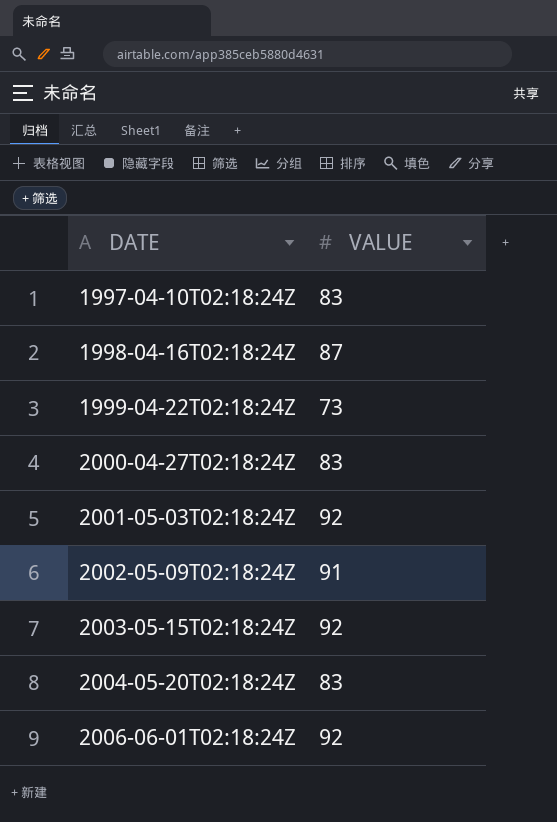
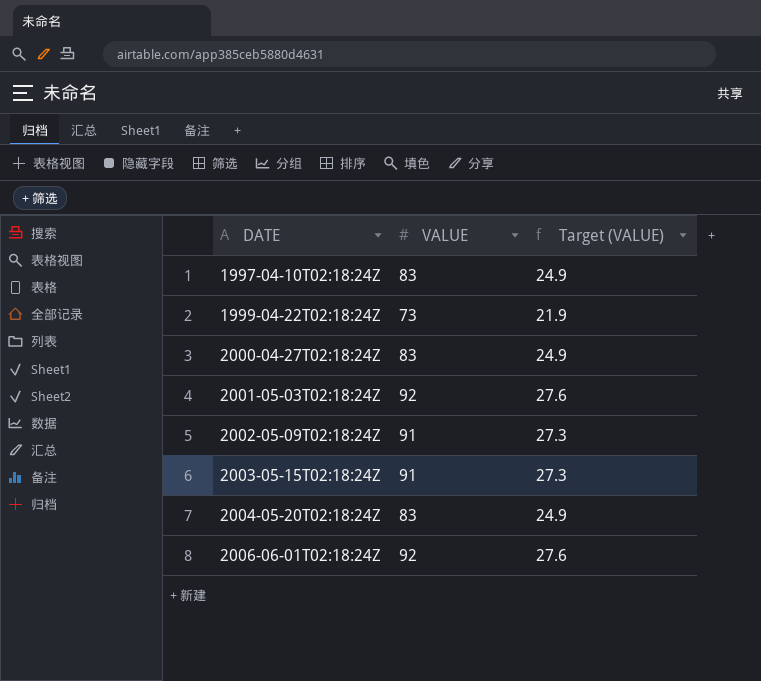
column Target (VALUE) | formula: none -> [VALUE] * 0.3
row 1998-04-16T02:18:24Z: 87 -> none
2003-05-15T02:18:24Z | VALUE: 92 -> 91

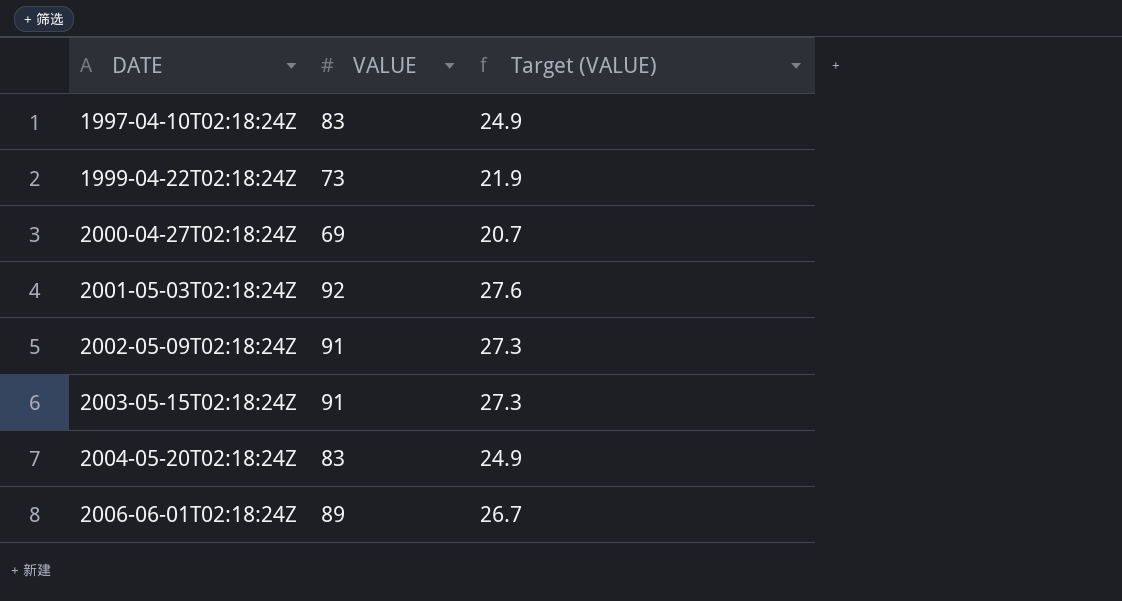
2000-04-27T02:18:24Z | VALUE: 83 -> 69
2000-04-27T02:18:24Z | Target (VALUE): 24.9 -> 20.7
2006-06-01T02:18:24Z | VALUE: 92 -> 89
2006-06-01T02:18:24Z | Target (VALUE): 27.6 -> 26.7

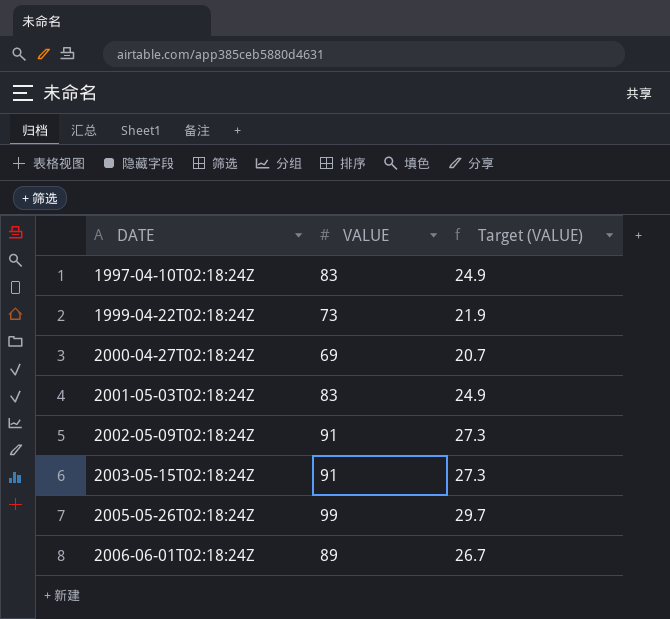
row 2004-05-20T02:18:24Z: 83 | 24.9 -> none
2001-05-03T02:18:24Z | VALUE: 92 -> 83
2001-05-03T02:18:24Z | Target (VALUE): 27.6 -> 24.9
row 2005-05-26T02:18:24Z: none -> 99 | 29.7

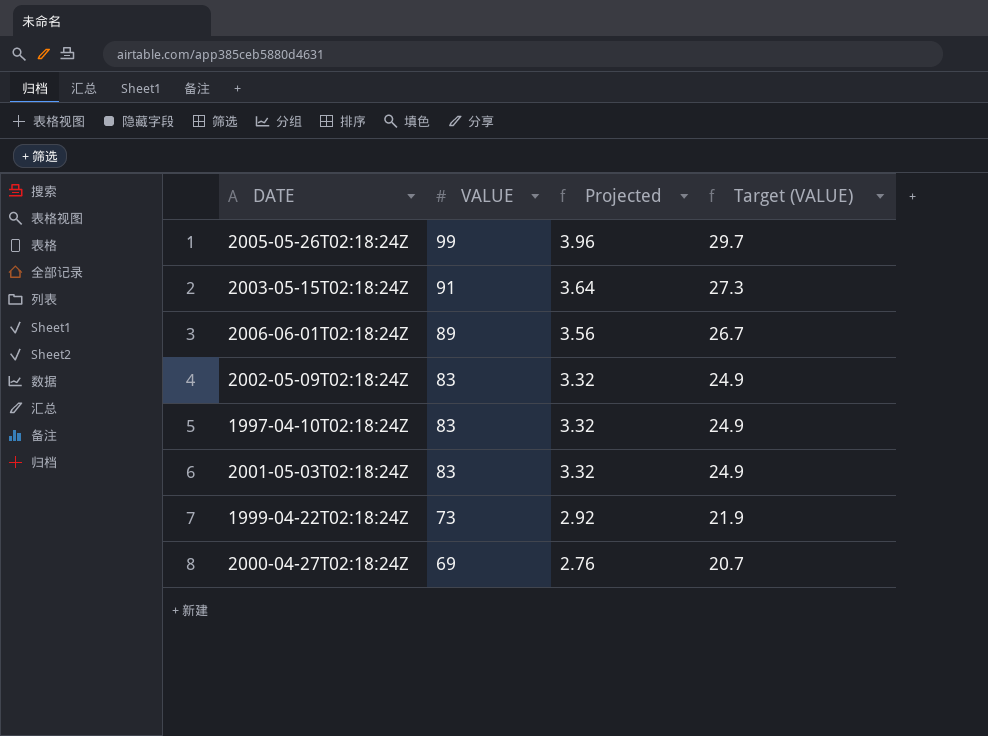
row order: DATE ascending -> VALUE descending
column Projected | formula: none -> [VALUE] * 0.04
2002-05-09T02:18:24Z | VALUE: 91 -> 83
2002-05-09T02:18:24Z | Target (VALUE): 27.3 -> 24.9

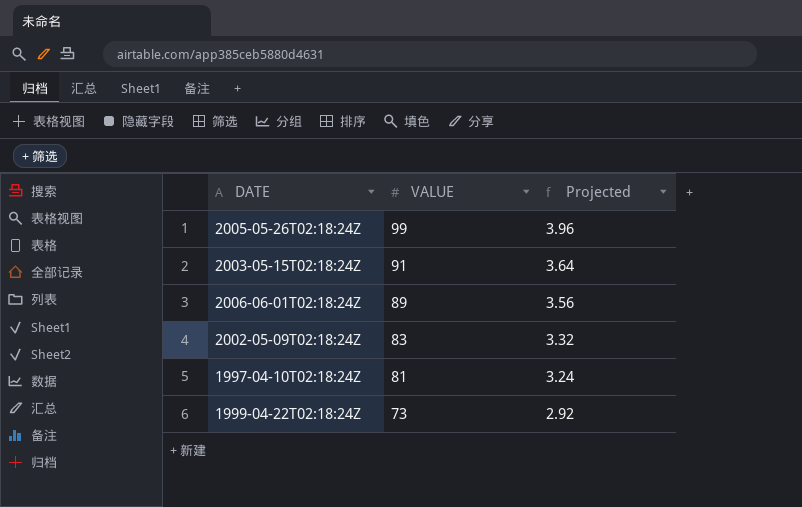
column Target (VALUE) | formula: [VALUE] * 0.3 -> none
row 2001-05-03T02:18:24Z: 83 | 3.32 | 24.9 -> none
row 2000-04-27T02:18:24Z: 69 | 2.76 | 20.7 -> none
1997-04-10T02:18:24Z | VALUE: 83 -> 81
1997-04-10T02:18:24Z | Projected: 3.32 -> 3.24

